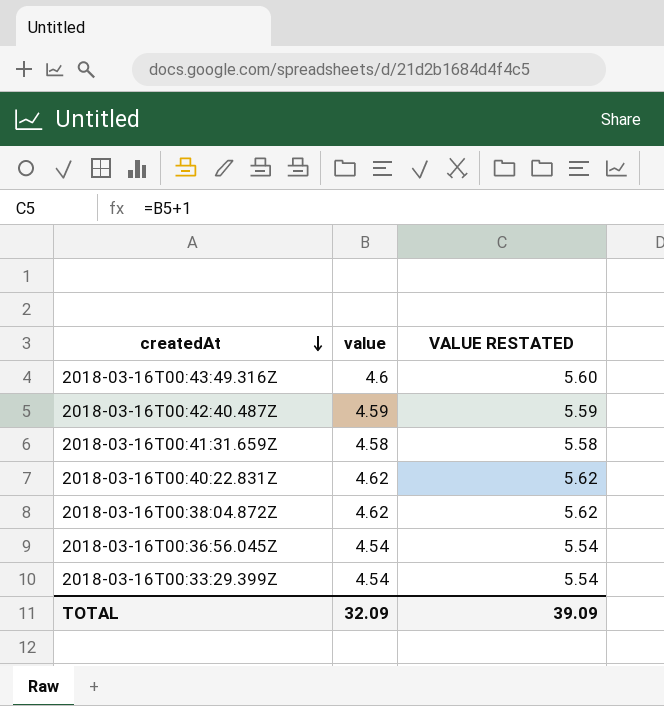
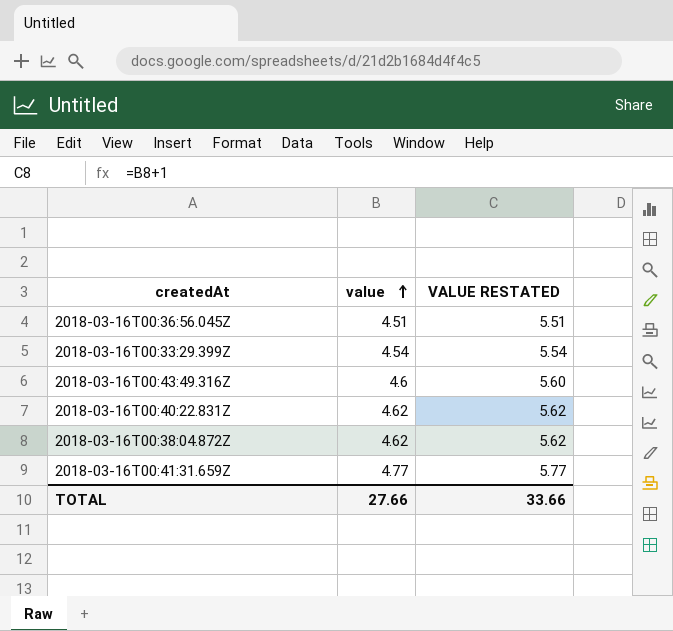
row order: createdAt descending -> value ascending
row 2018-03-16T00:42:40.487Z: 4.59 | 5.59 -> none
2018-03-16T00:36:56.045Z | value: 4.54 -> 4.51
2018-03-16T00:36:56.045Z | VALUE RESTATED: 5.54 -> 5.51
2018-03-16T00:41:31.659Z | value: 4.58 -> 4.77
2018-03-16T00:41:31.659Z | VALUE RESTATED: 5.58 -> 5.77
TOTAL | value: 32.09 -> 27.66
TOTAL | VALUE RESTATED: 39.09 -> 33.66

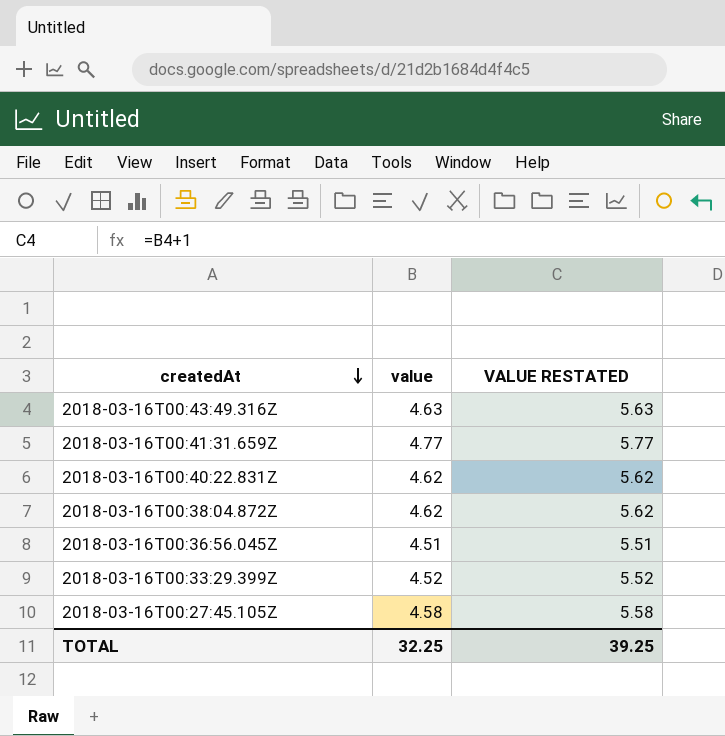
row order: value ascending -> createdAt descending
2018-03-16T00:43:49.316Z | value: 4.6 -> 4.63
2018-03-16T00:43:49.316Z | VALUE RESTATED: 5.60 -> 5.63
2018-03-16T00:33:29.399Z | value: 4.54 -> 4.52
2018-03-16T00:33:29.399Z | VALUE RESTATED: 5.54 -> 5.52
row 2018-03-16T00:27:45.105Z: none -> 4.58 | 5.58
TOTAL | value: 27.66 -> 32.25
TOTAL | VALUE RESTATED: 33.66 -> 39.25

